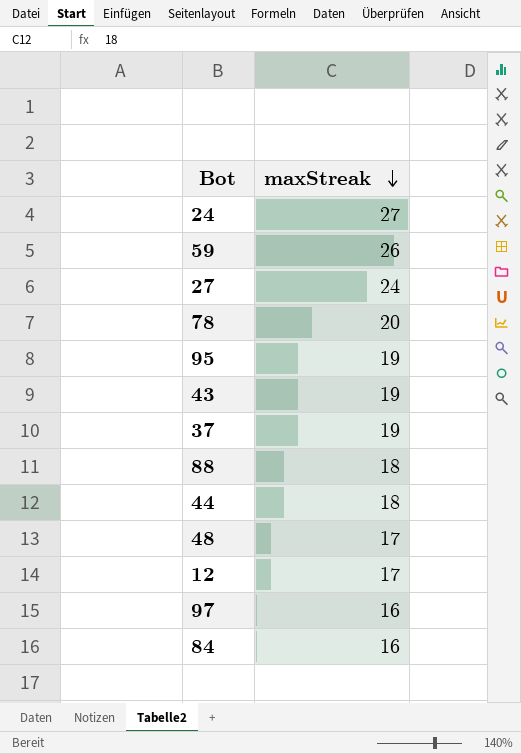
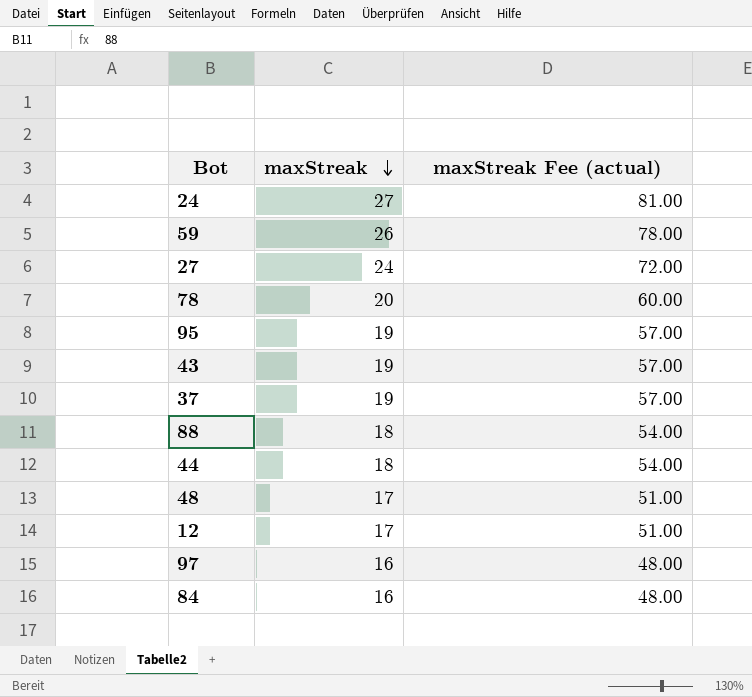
column maxStreak Fee (actual) | formula: none -> [maxStreak] * 3

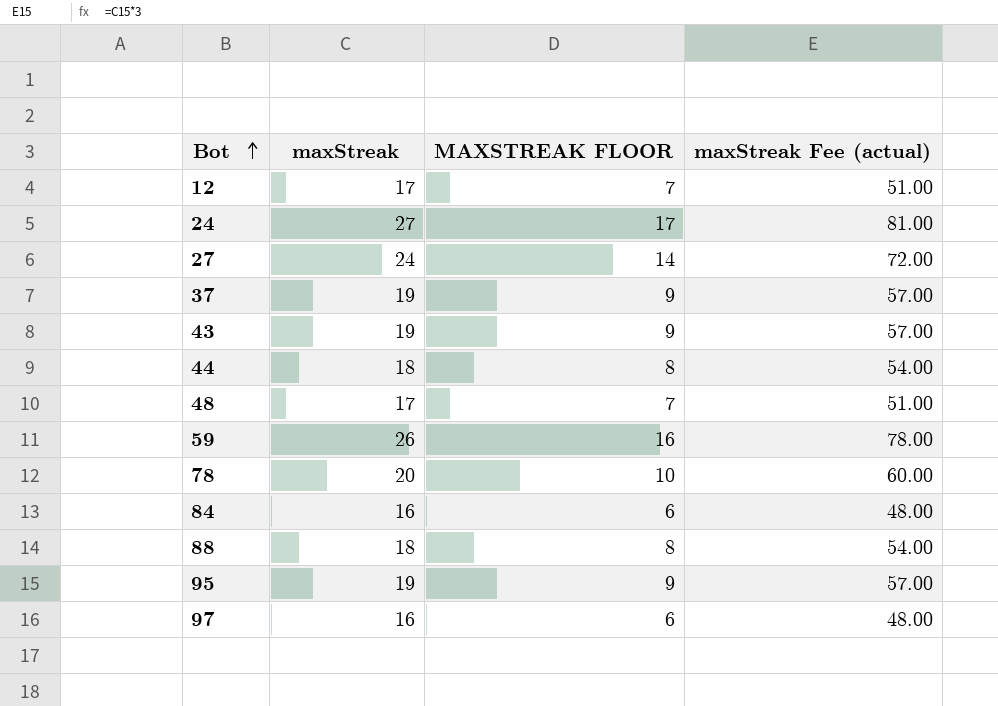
row order: maxStreak descending -> Bot ascending
column MAXSTREAK FLOOR | formula: none -> [maxStreak] - 10

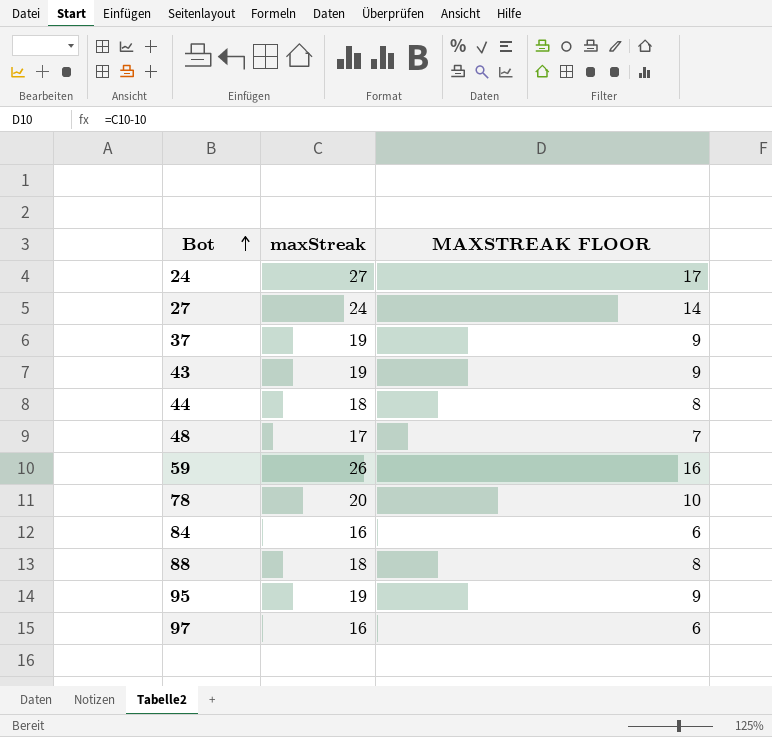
column maxStreak Fee (actual) | formula: [maxStreak] * 3 -> none
row 12: 17 | 7 | 51.00 -> none

